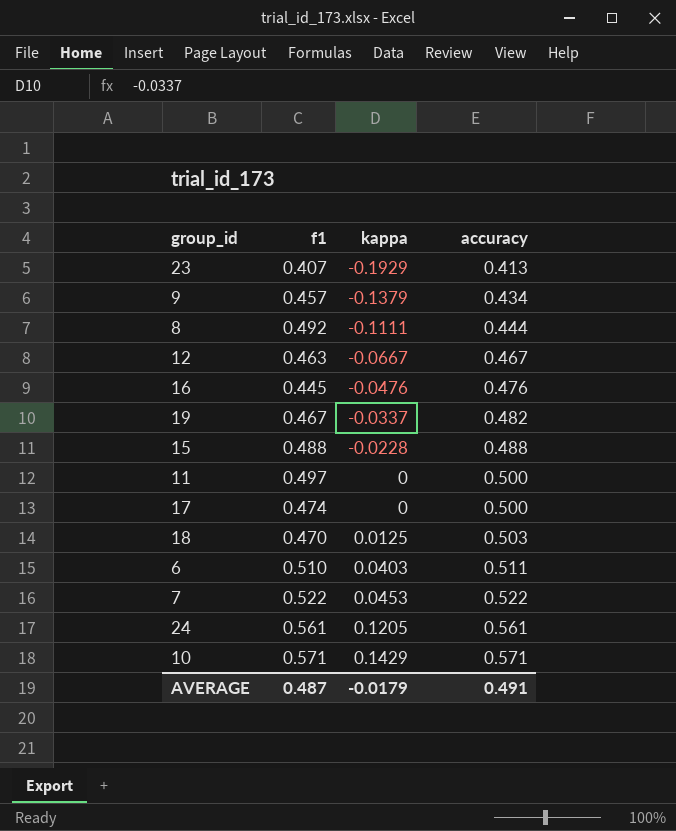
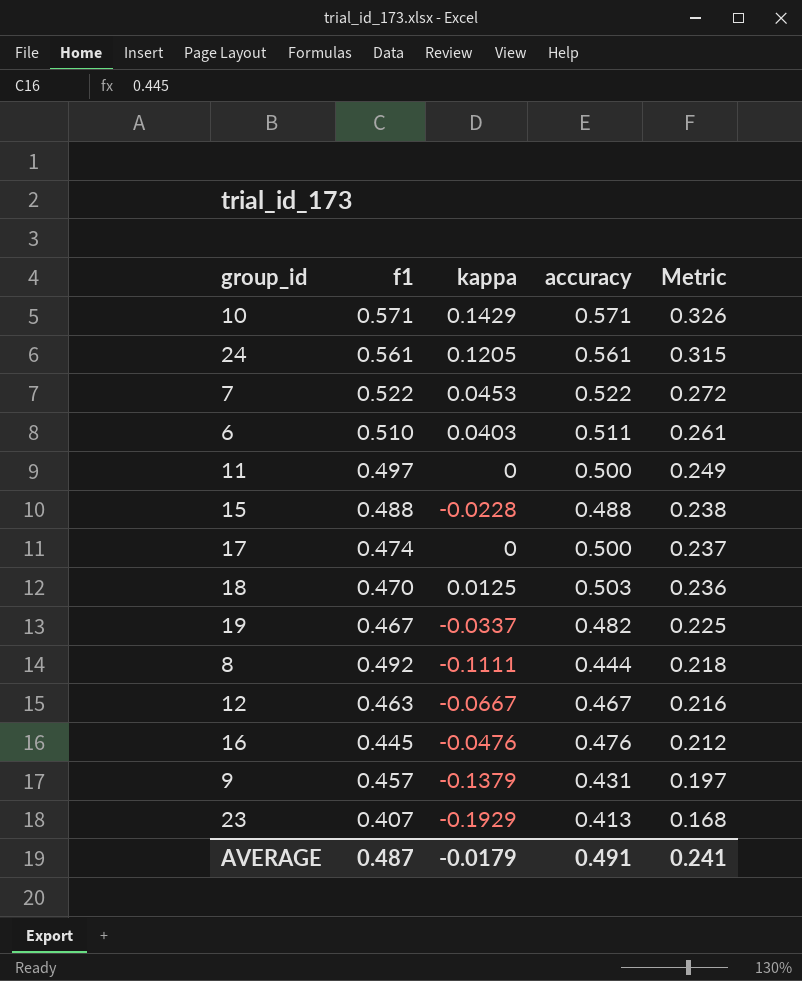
row order: kappa ascending -> Metric descending
column Metric | formula: none -> [f1] * [accuracy]
9 | accuracy: 0.434 -> 0.431

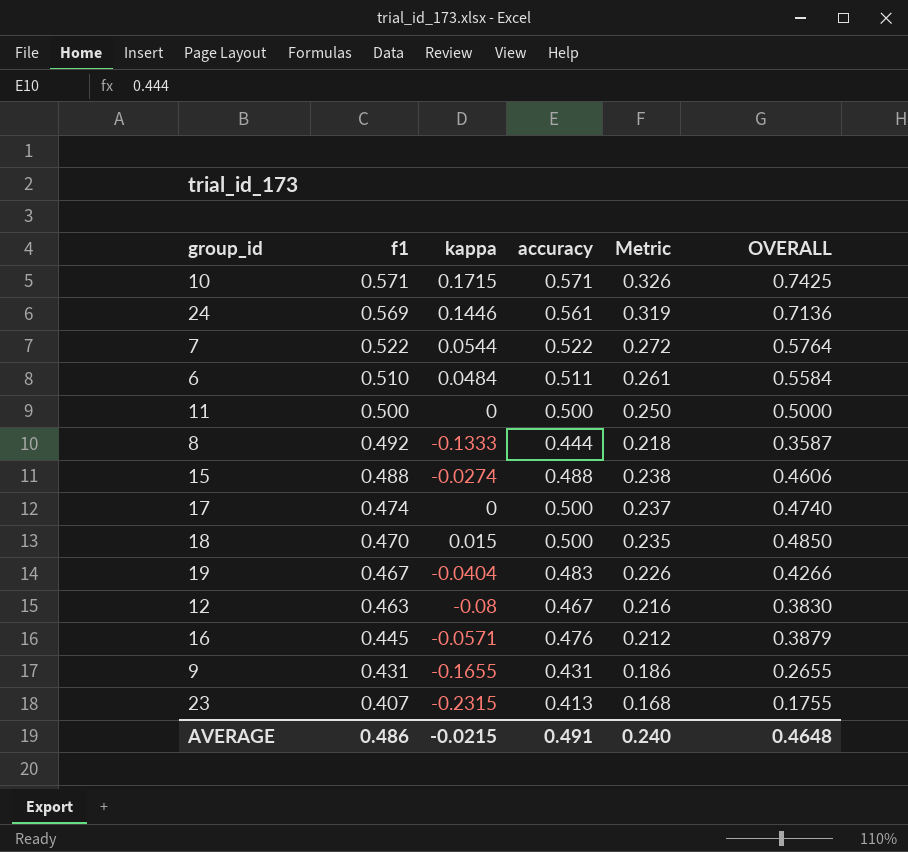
row order: Metric descending -> f1 descending
column OVERALL | formula: none -> [f1] + [kappa]
10 | kappa: 0.1429 -> 0.1715
24 | f1: 0.561 -> 0.569
24 | kappa: 0.1205 -> 0.1446
24 | Metric: 0.315 -> 0.319
7 | kappa: 0.0453 -> 0.0544
6 | kappa: 0.0403 -> 0.0484
11 | f1: 0.497 -> 0.500
11 | Metric: 0.249 -> 0.250
8 | kappa: -0.1111 -> -0.1333
15 | kappa: -0.0228 -> -0.0274
18 | kappa: 0.0125 -> 0.015
18 | accuracy: 0.503 -> 0.500
18 | Metric: 0.236 -> 0.235
19 | kappa: -0.0337 -> -0.0404
19 | accuracy: 0.482 -> 0.483
19 | Metric: 0.225 -> 0.226
12 | kappa: -0.0667 -> -0.08
16 | kappa: -0.0476 -> -0.0571
9 | f1: 0.457 -> 0.431
9 | kappa: -0.1379 -> -0.1655
9 | Metric: 0.197 -> 0.186
23 | kappa: -0.1929 -> -0.2315
AVERAGE | f1: 0.487 -> 0.486
AVERAGE | kappa: -0.0179 -> -0.0215
AVERAGE | Metric: 0.241 -> 0.240

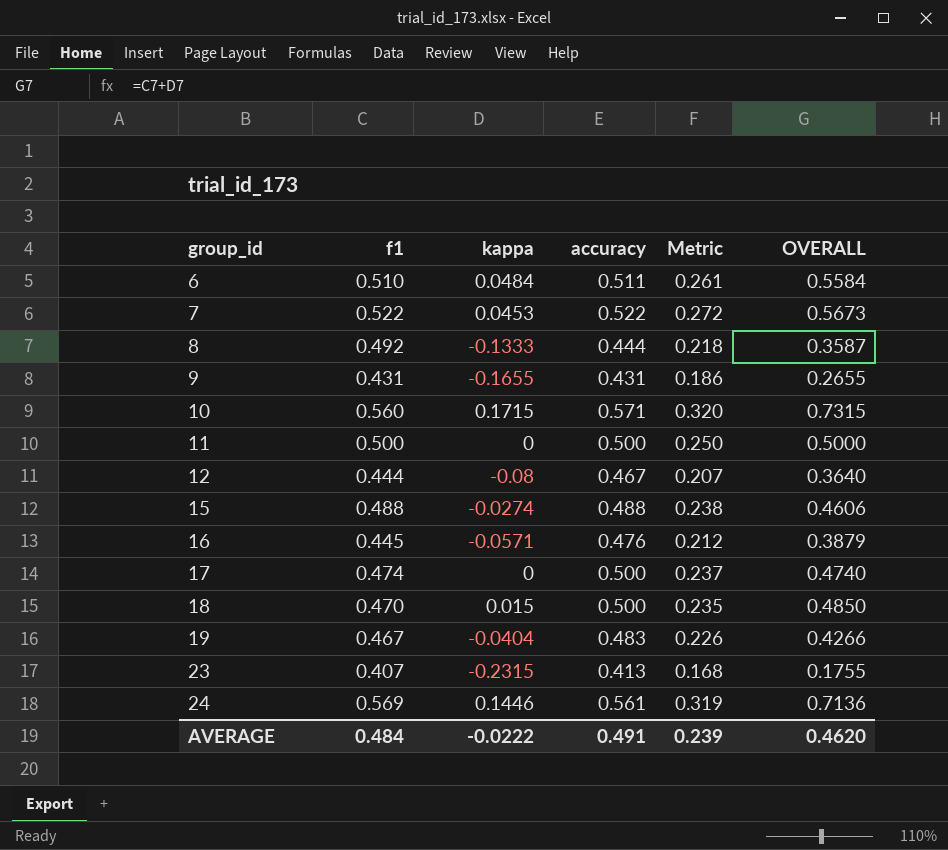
row order: f1 descending -> group_id ascending
7 | kappa: 0.0544 -> 0.0453
7 | OVERALL: 0.5764 -> 0.5673
10 | f1: 0.571 -> 0.560
10 | Metric: 0.326 -> 0.320
10 | OVERALL: 0.7425 -> 0.7315
12 | f1: 0.463 -> 0.444
12 | Metric: 0.216 -> 0.207
12 | OVERALL: 0.3830 -> 0.3640
AVERAGE | f1: 0.486 -> 0.484
AVERAGE | kappa: -0.0215 -> -0.0222
AVERAGE | Metric: 0.240 -> 0.239
AVERAGE | OVERALL: 0.4648 -> 0.4620

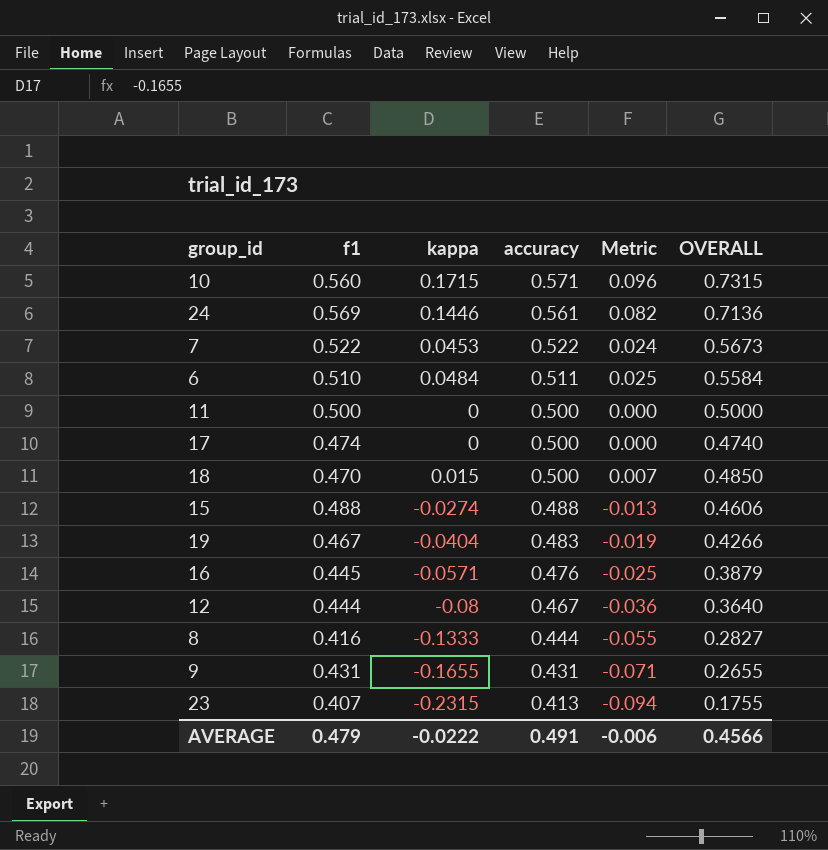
row order: group_id ascending -> accuracy descending
column Metric | formula: [f1] * [accuracy] -> [f1] * [kappa]
8 | f1: 0.492 -> 0.416
8 | OVERALL: 0.3587 -> 0.2827
AVERAGE | f1: 0.484 -> 0.479
AVERAGE | Metric: 0.239 -> -0.006
AVERAGE | OVERALL: 0.4620 -> 0.4566

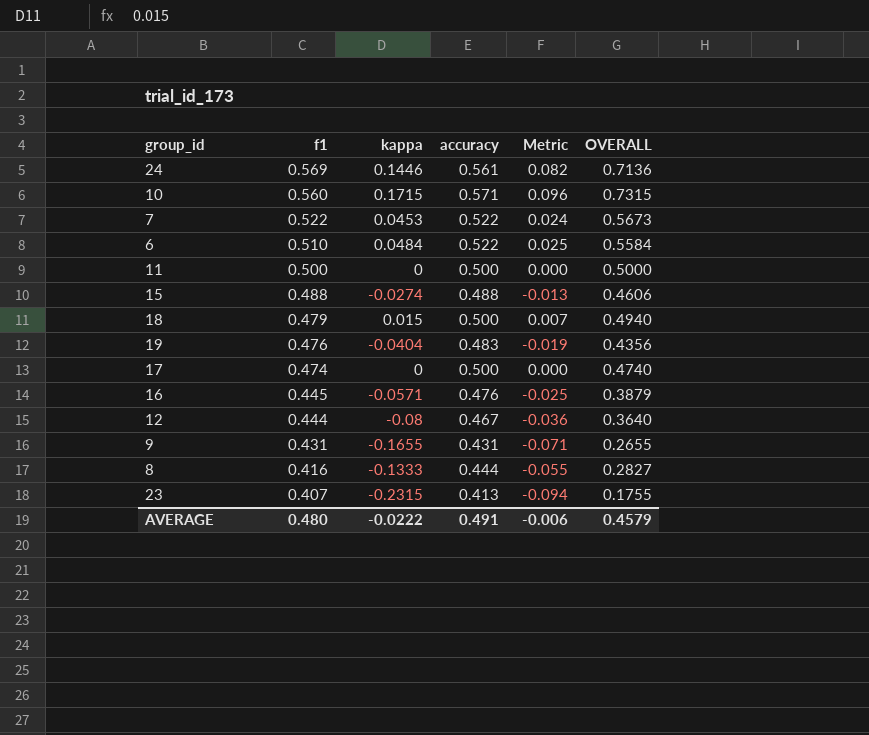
row order: accuracy descending -> f1 descending
6 | accuracy: 0.511 -> 0.522
18 | f1: 0.470 -> 0.479
18 | OVERALL: 0.4850 -> 0.4940
19 | f1: 0.467 -> 0.476
19 | OVERALL: 0.4266 -> 0.4356
AVERAGE | f1: 0.479 -> 0.480
AVERAGE | OVERALL: 0.4566 -> 0.4579

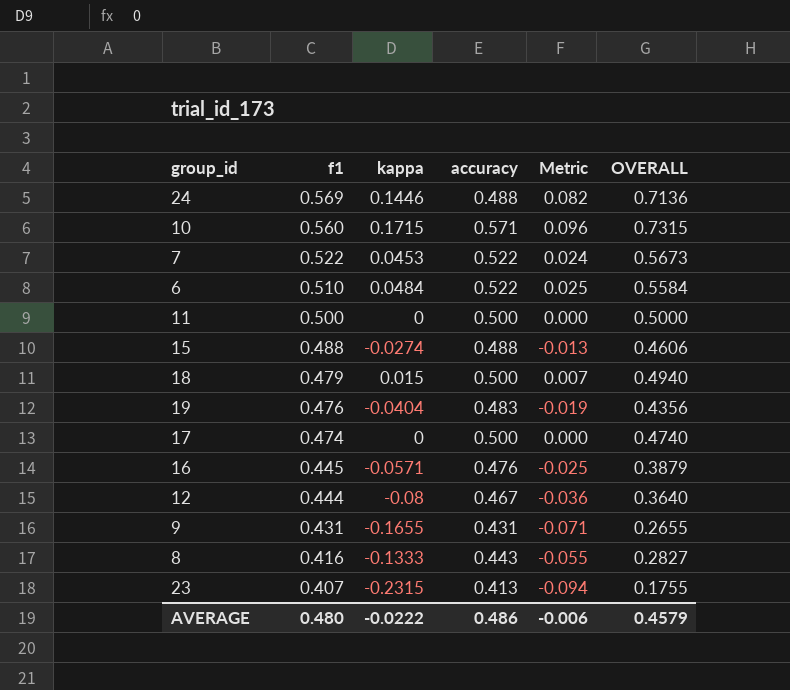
24 | accuracy: 0.561 -> 0.488
8 | accuracy: 0.444 -> 0.443
AVERAGE | accuracy: 0.491 -> 0.486

